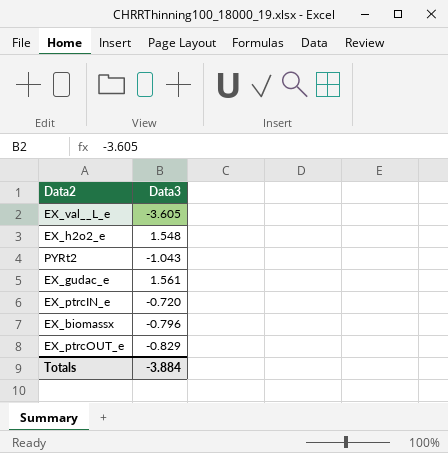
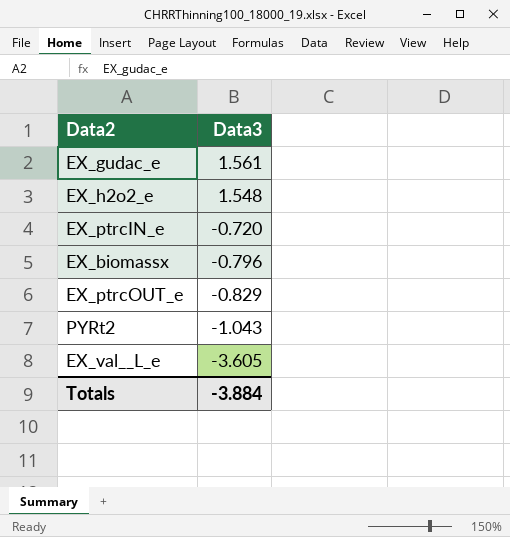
row order: none -> Data3 descending

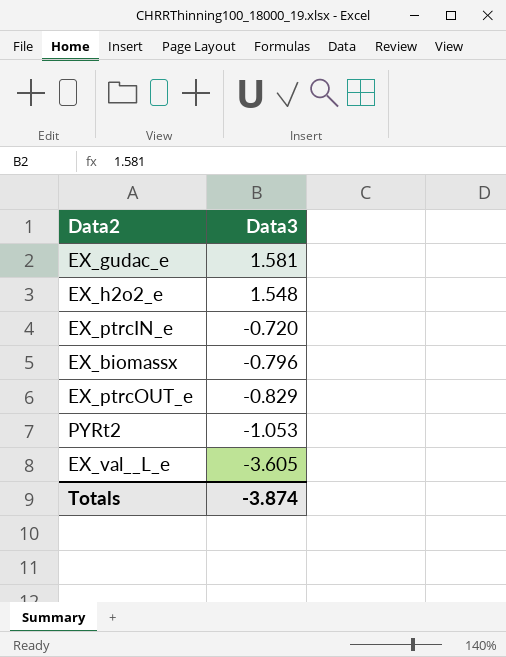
EX_gudac_e | Data3: 1.561 -> 1.581
PYRt2 | Data3: -1.043 -> -1.053
Totals | Data3: -3.884 -> -3.874

